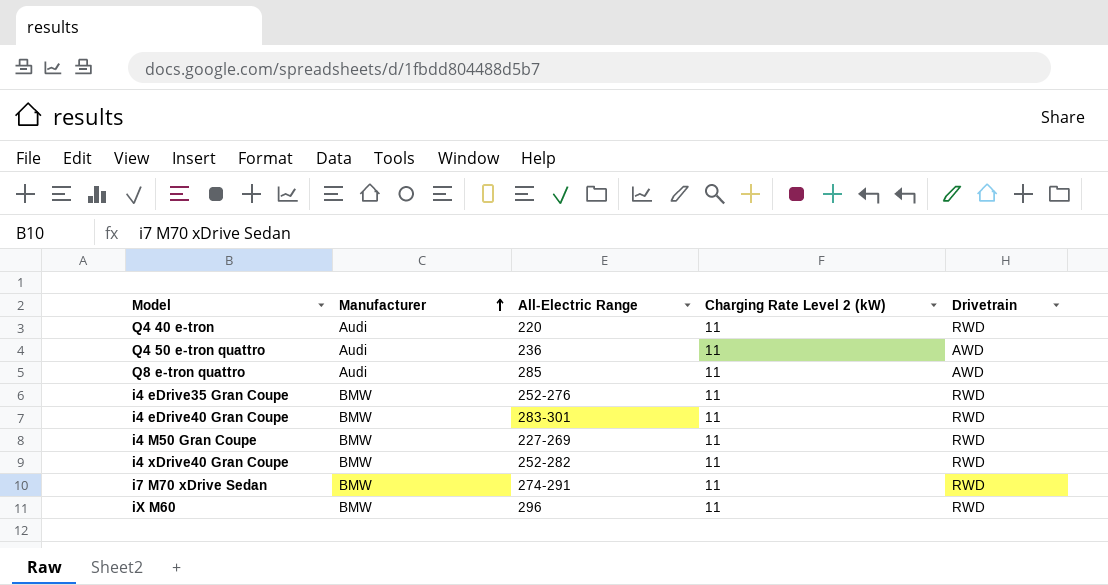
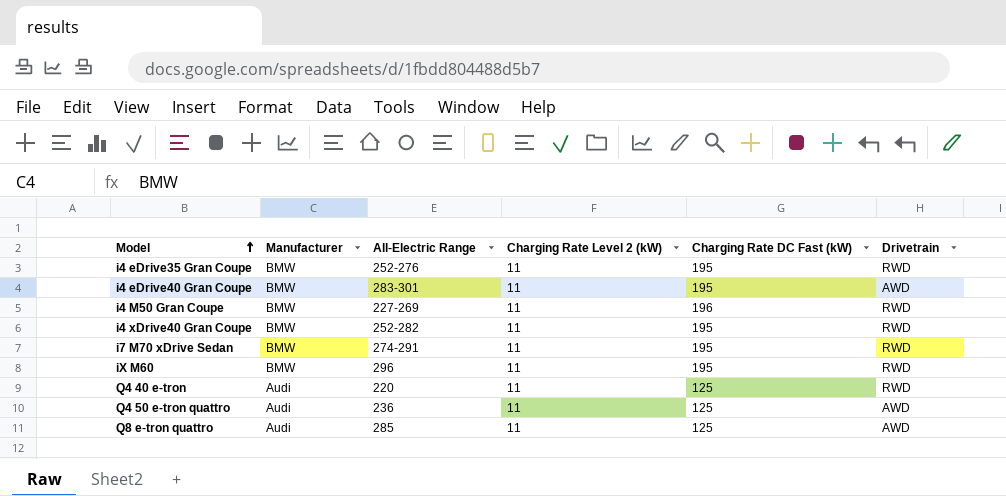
row order: Manufacturer ascending -> Model ascending
column Charging Rate DC Fast (kW) | position: none -> 5
i4 eDrive40 Gran Coupe | Drivetrain: RWD -> AWD

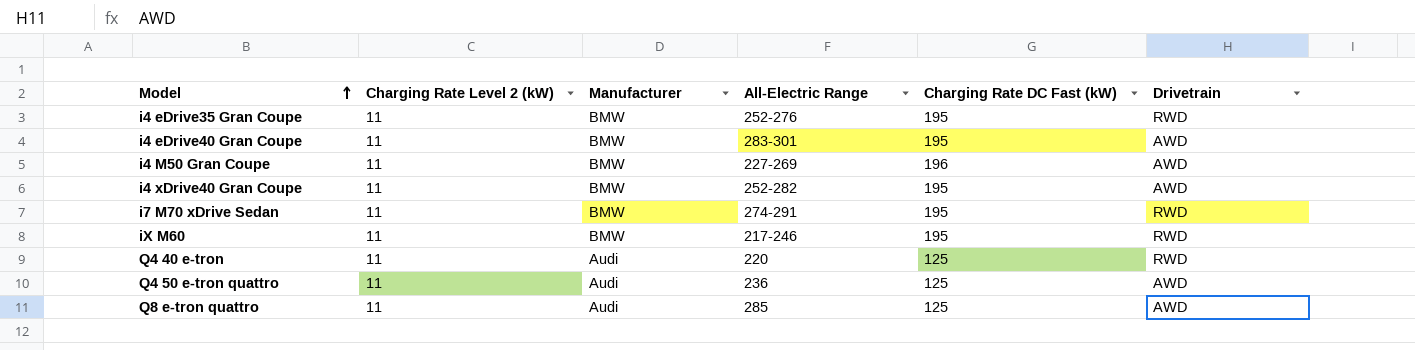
column Charging Rate Level 2 (kW) | position: 4 -> 2
i4 M50 Gran Coupe | Drivetrain: RWD -> AWD
i4 xDrive40 Gran Coupe | Drivetrain: RWD -> AWD
iX M60 | All-Electric Range: 296 -> 217-246

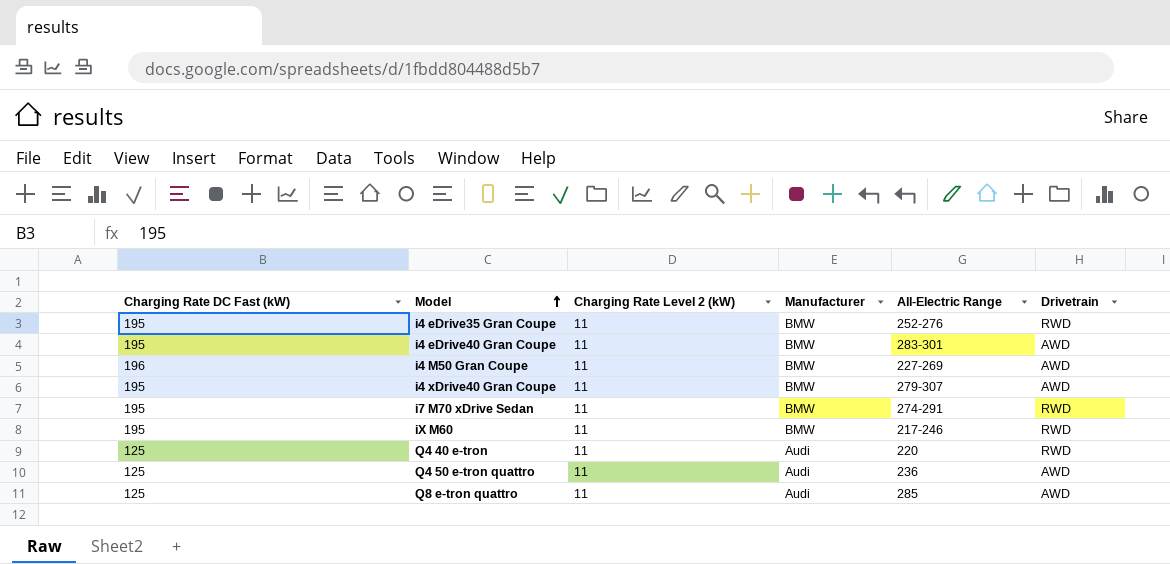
column Charging Rate DC Fast (kW) | position: 5 -> 1
i4 xDrive40 Gran Coupe | All-Electric Range: 252-282 -> 279-307

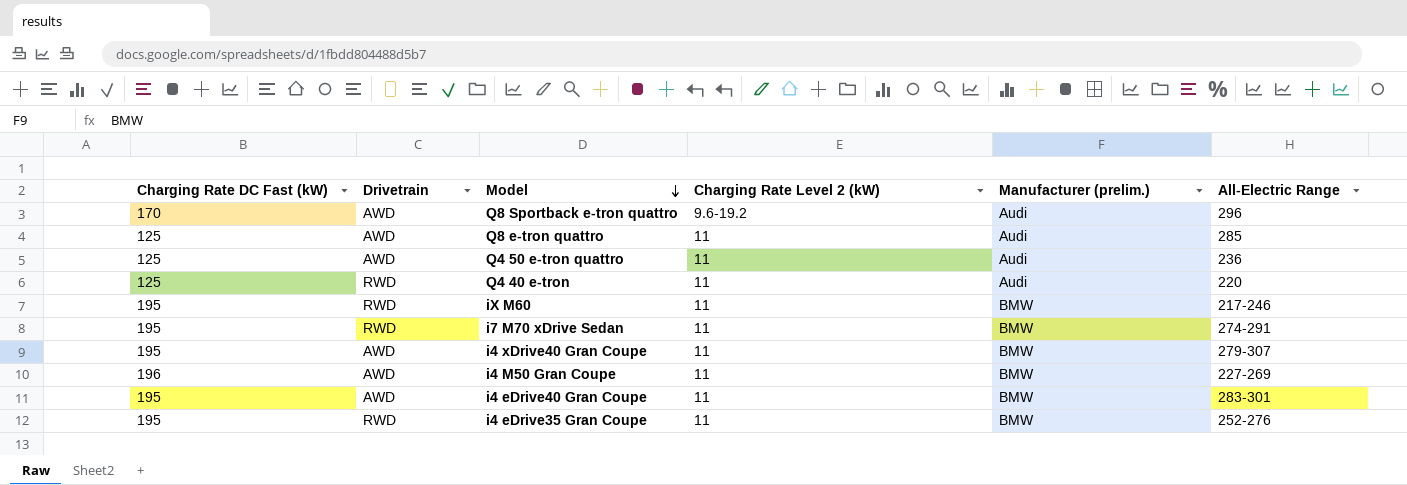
row order: Model ascending -> Model descending
column Drivetrain | position: 6 -> 2
column name: Manufacturer -> Manufacturer (prelim.)
row Q8 Sportback e-tron quattro: none -> 170 | AWD | 9.6-19.2 | Audi | 296

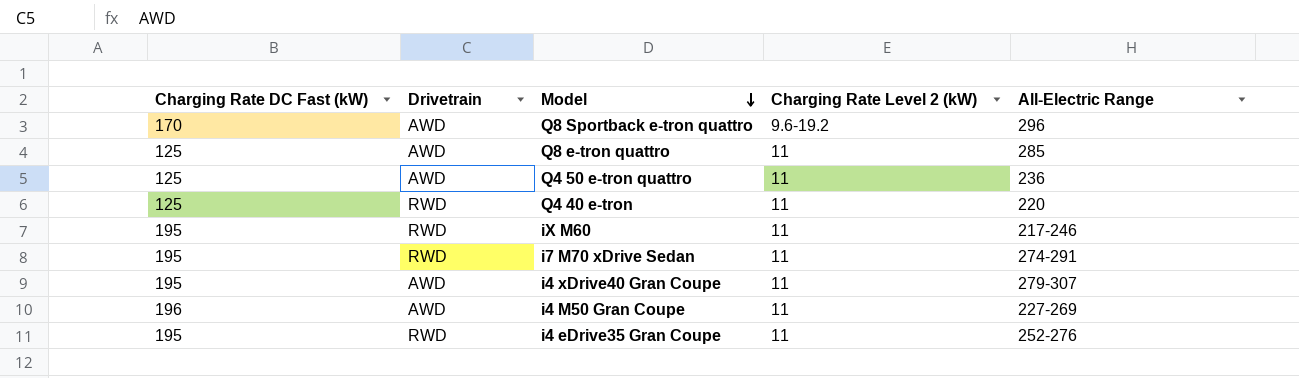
column Manufacturer (prelim.) | position: 5 -> none
row i4 eDrive40 Gran Coupe: 195 | AWD | 11 | BMW | 283-301 -> none

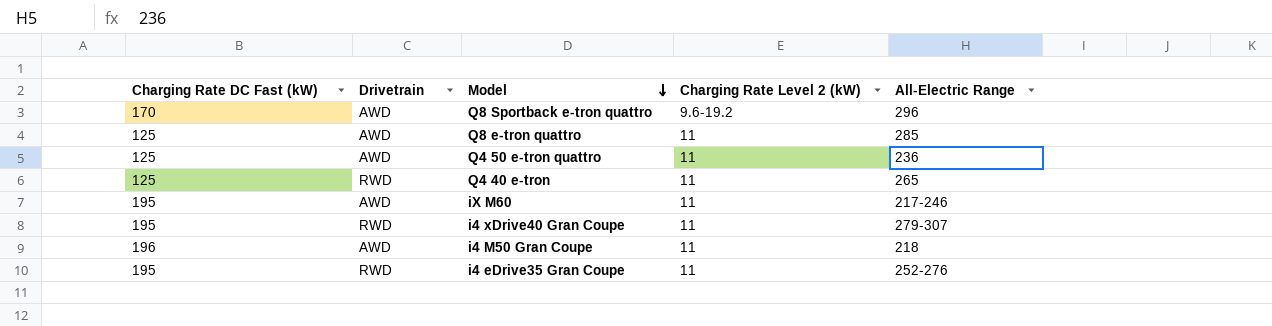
row i7 M70 xDrive Sedan: 195 | RWD | 11 | 274-291 -> none
Q4 40 e-tron | All-Electric Range: 220 -> 265
iX M60 | Drivetrain: RWD -> AWD
i4 xDrive40 Gran Coupe | Drivetrain: AWD -> RWD
i4 M50 Gran Coupe | All-Electric Range: 227-269 -> 218

